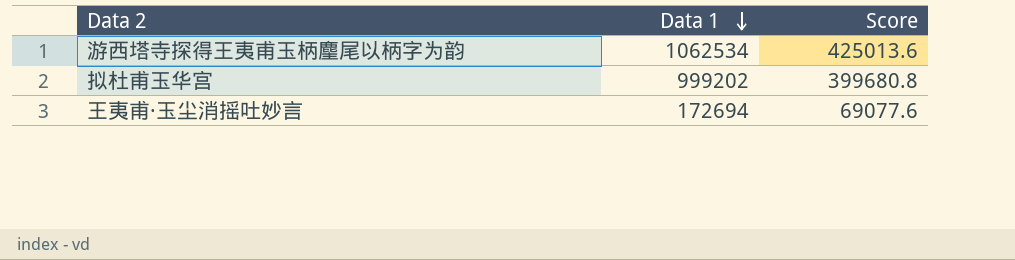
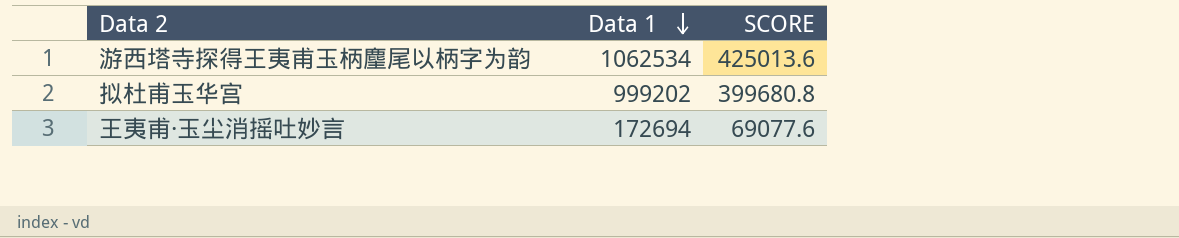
column name: Score -> SCORE

